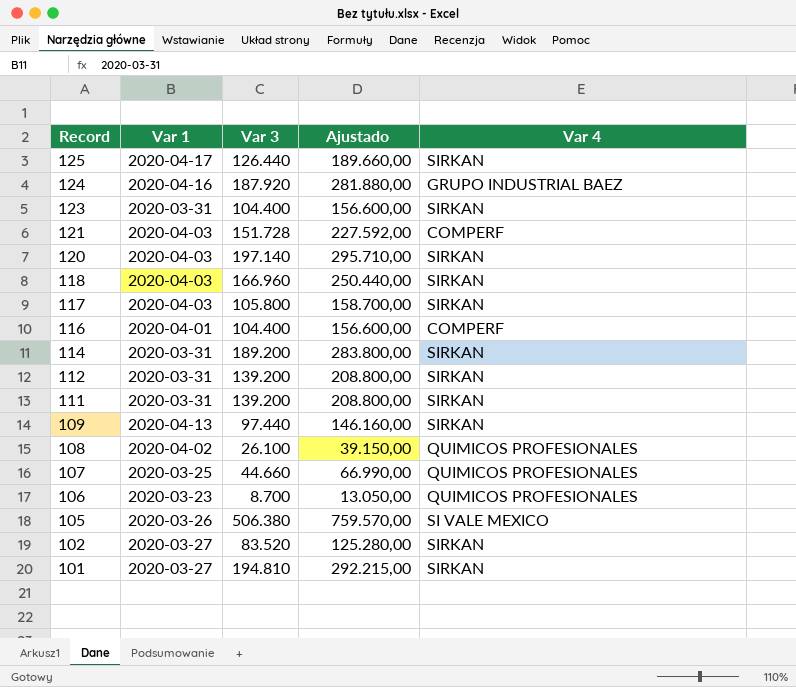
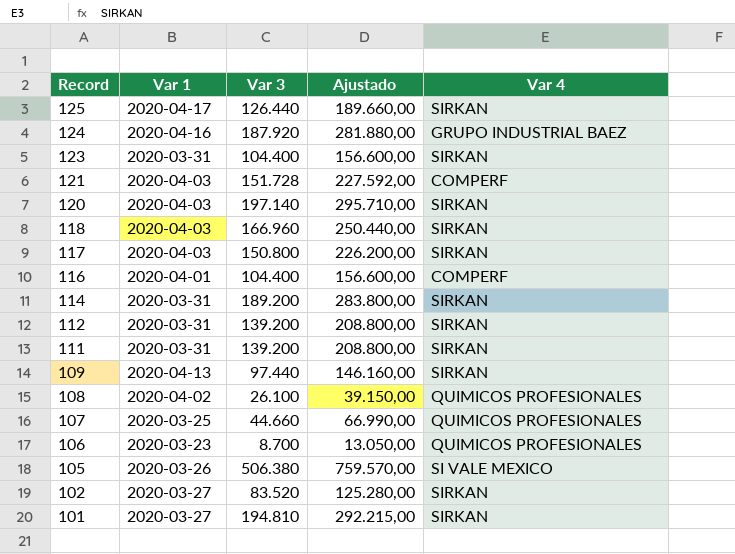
117 | Var 3: 105.800 -> 150.800
117 | Ajustado: 158.700,00 -> 226.200,00

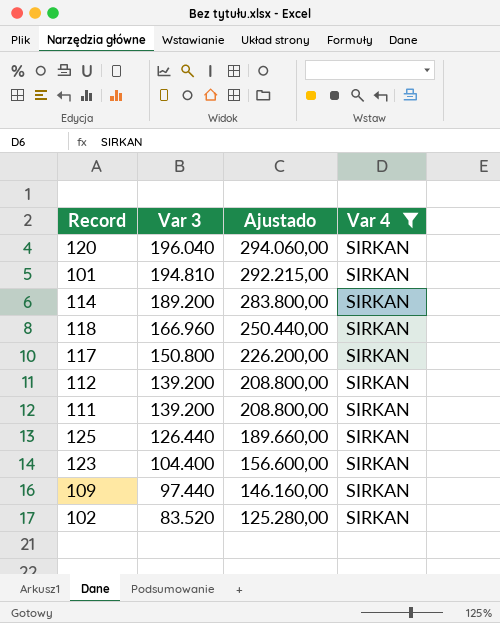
filter: none -> Var 4 = SIRKAN
row order: Record descending -> Var 3 descending
column Var 1 | position: 2 -> none
120 | Var 3: 197.140 -> 196.040
120 | Ajustado: 295.710,00 -> 294.060,00

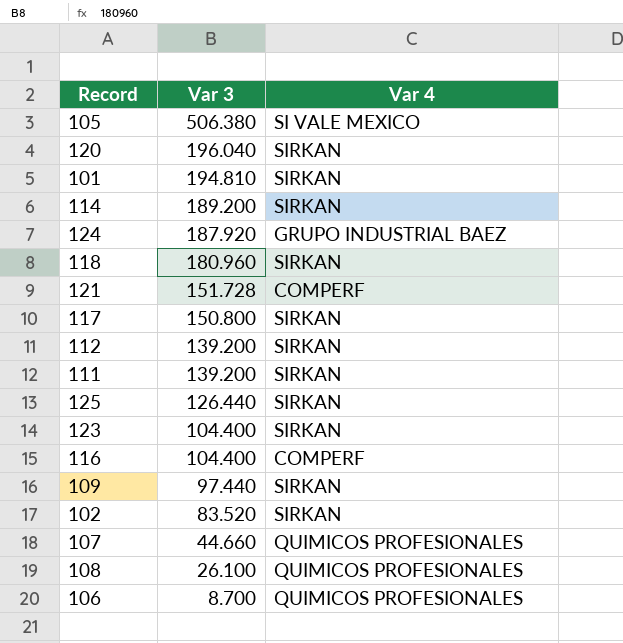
filter: Var 4 = SIRKAN -> none
column Ajustado | formula: [Var 3] * 1,5 -> none
118 | Var 3: 166.960 -> 180.960

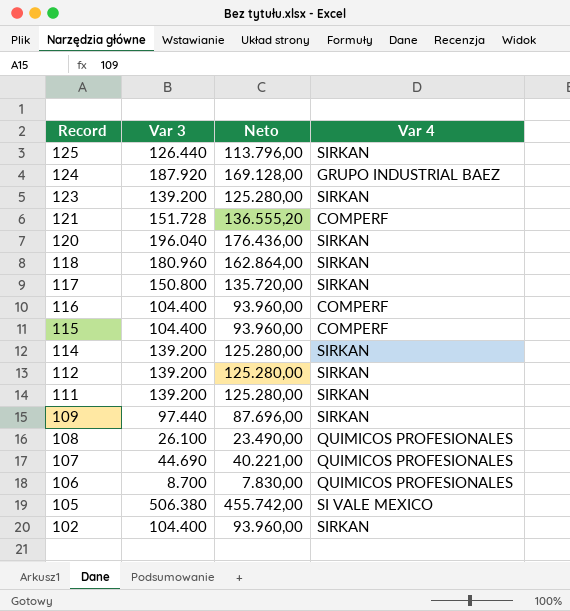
row order: Var 3 descending -> Record descending
column Neto | formula: none -> [Var 3] * 0,9
row 101: 194.810 | SIRKAN -> none
123 | Var 3: 104.400 -> 139.200
row 115: none -> 104.400 | 93.960,00 | COMPERF
114 | Var 3: 189.200 -> 139.200
107 | Var 3: 44.660 -> 44.690
102 | Var 3: 83.520 -> 104.400

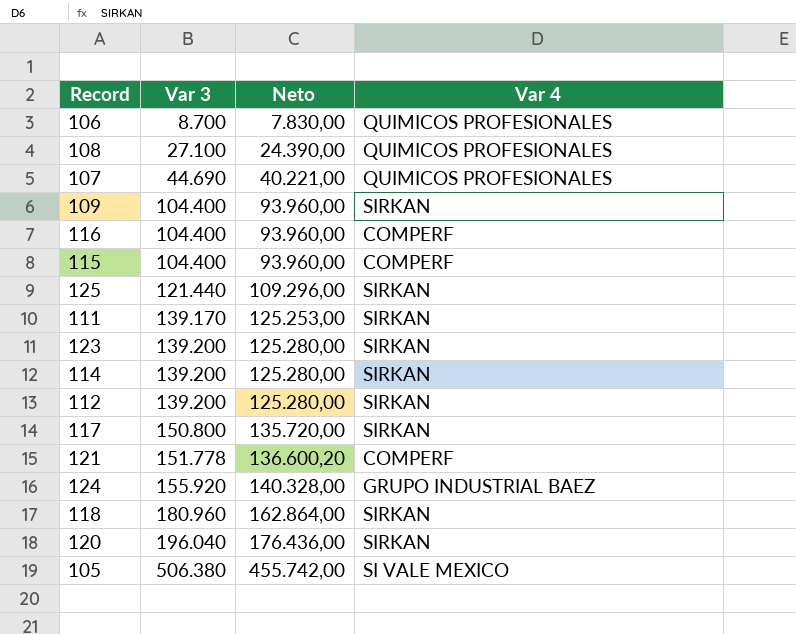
row order: Record descending -> Var 3 ascending
row 102: 104.400 | 93.960,00 | SIRKAN -> none
108 | Var 3: 26.100 -> 27.100
108 | Neto: 23.490,00 -> 24.390,00
109 | Var 3: 97.440 -> 104.400
109 | Neto: 87.696,00 -> 93.960,00
125 | Var 3: 126.440 -> 121.440
125 | Neto: 113.796,00 -> 109.296,00
111 | Var 3: 139.200 -> 139.170
111 | Neto: 125.280,00 -> 125.253,00
121 | Var 3: 151.728 -> 151.778
121 | Neto: 136.555,20 -> 136.600,20
124 | Var 3: 187.920 -> 155.920
124 | Neto: 169.128,00 -> 140.328,00

